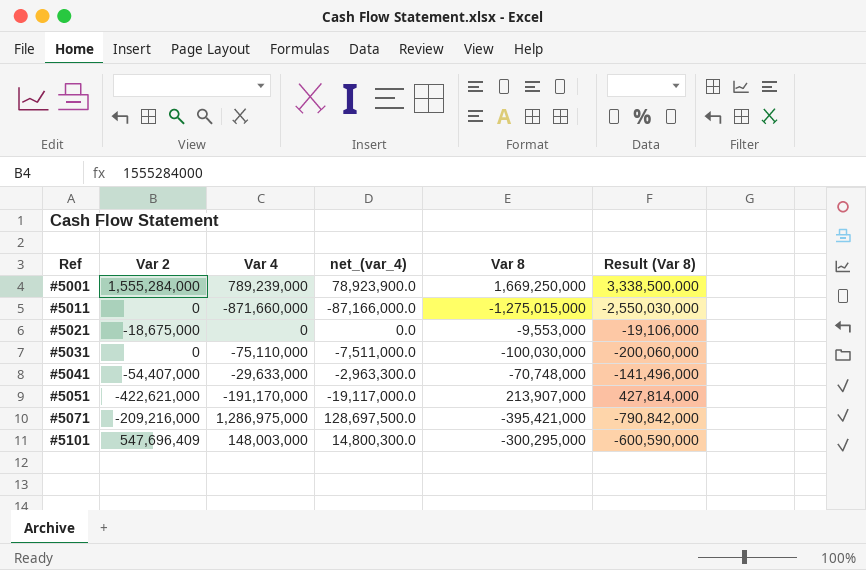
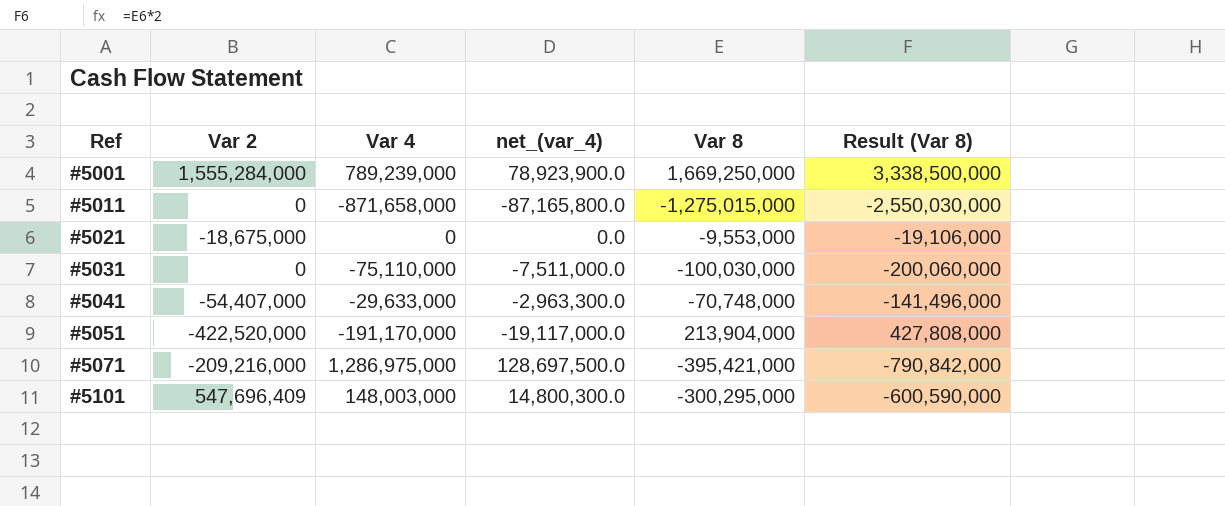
#5011 | Var 4: -871,660,000 -> -871,658,000
#5011 | net_(var_4): -87,166,000.0 -> -87,165,800.0
#5051 | Var 2: -422,621,000 -> -422,520,000
#5051 | Var 8: 213,907,000 -> 213,904,000
#5051 | Result (Var 8): 427,814,000 -> 427,808,000

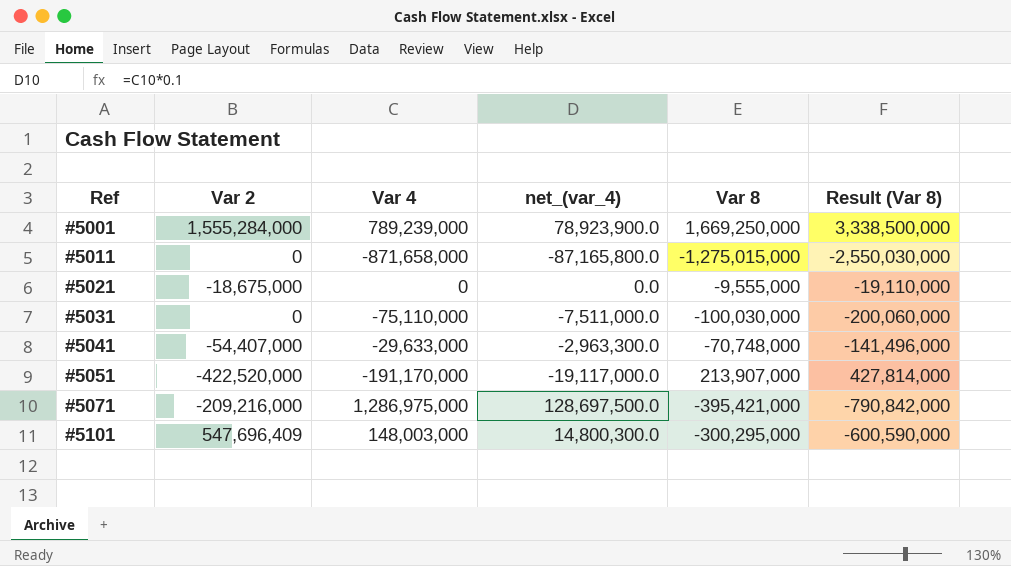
#5021 | Var 8: -9,553,000 -> -9,555,000
#5021 | Result (Var 8): -19,106,000 -> -19,110,000
#5051 | Var 8: 213,904,000 -> 213,907,000
#5051 | Result (Var 8): 427,808,000 -> 427,814,000

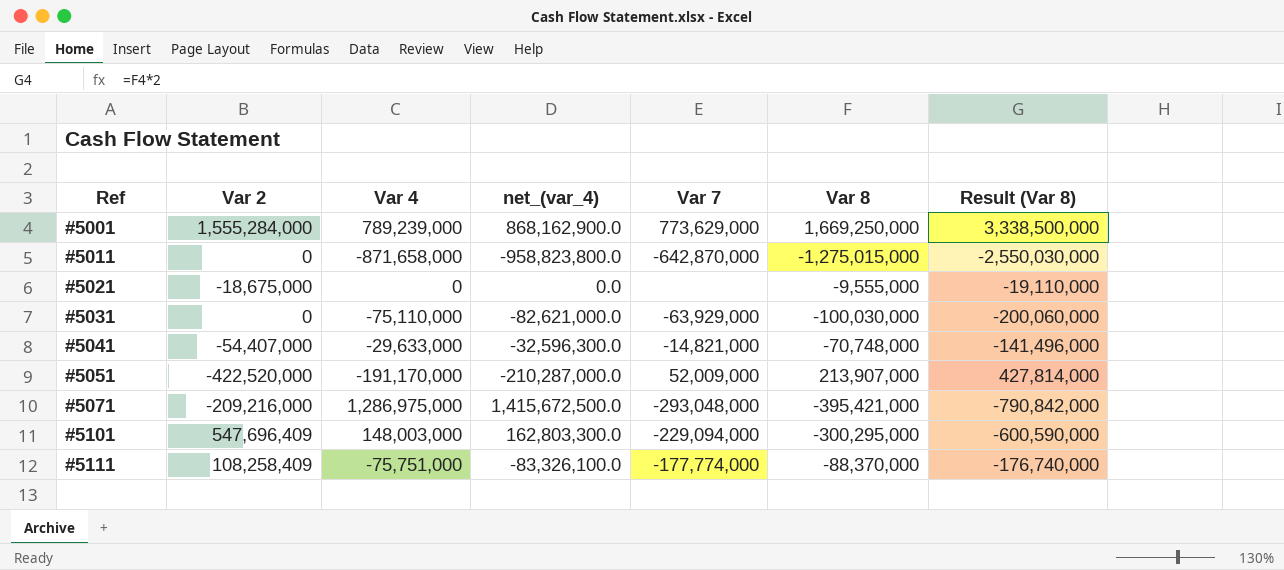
column net_(var_4) | formula: [Var 4] * 0.1 -> [Var 4] * 1.1
column Var 7 | position: none -> 5
row #5111: none -> 108,258,409 | -75,751,000 | -83,326,100.0 | -177,774,000 | -88,370,000 | -176,740,000

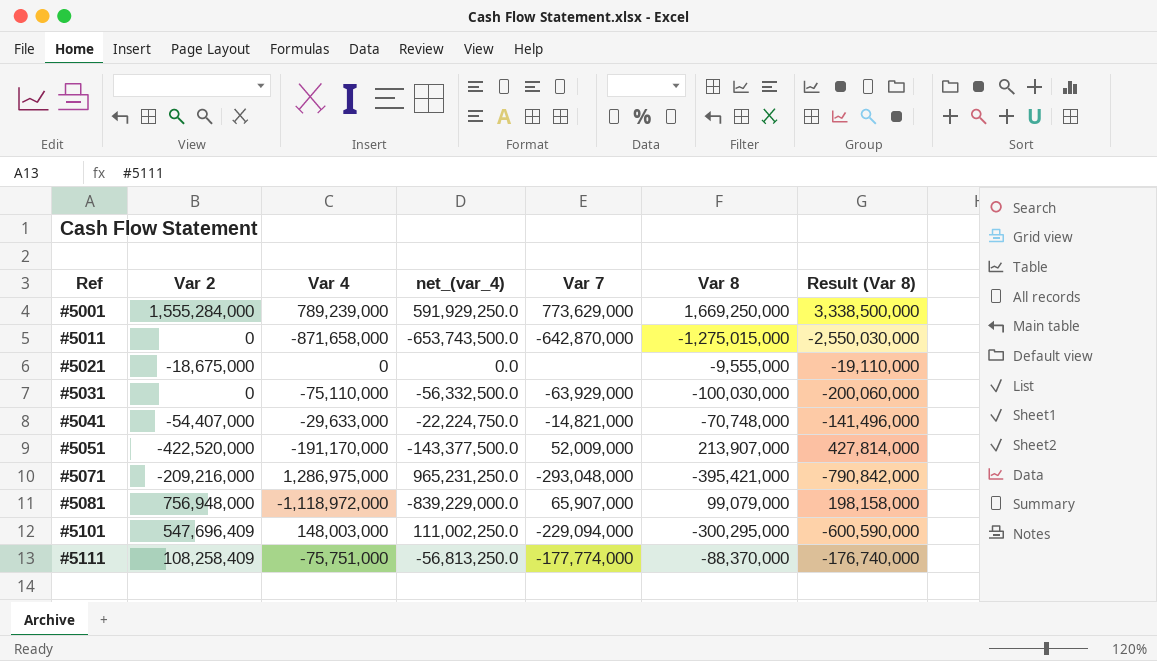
column net_(var_4) | formula: [Var 4] * 1.1 -> [Var 4] * 0.75
row #5081: none -> 756,948,000 | -1,118,972,000 | -839,229,000.0 | 65,907,000 | 99,079,000 | 198,158,000

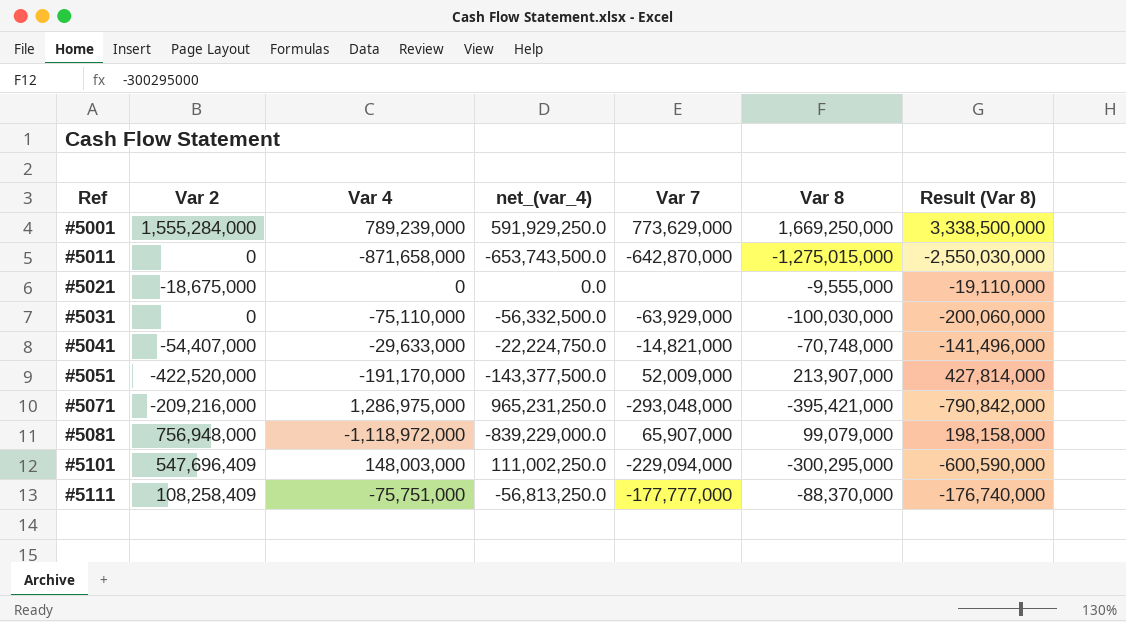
#5111 | Var 7: -177,774,000 -> -177,777,000

